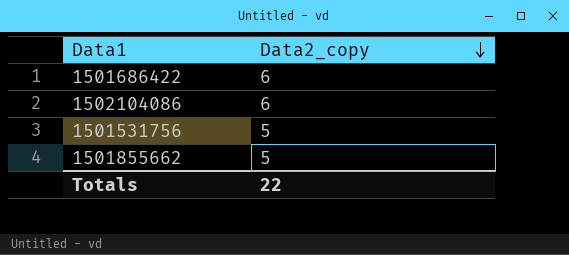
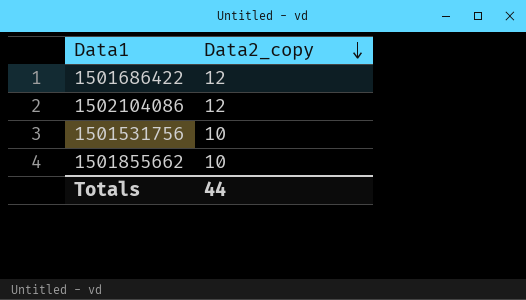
1501686422 | Data2_copy: 6 -> 12
1502104086 | Data2_copy: 6 -> 12
1501531756 | Data2_copy: 5 -> 10
1501855662 | Data2_copy: 5 -> 10
Totals | Data2_copy: 22 -> 44

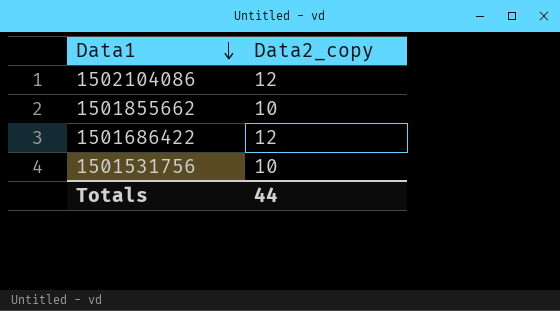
row order: Data2_copy descending -> Data1 descending

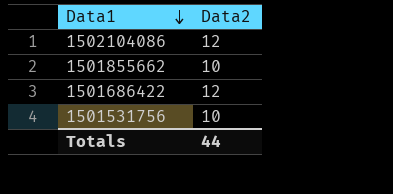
column name: Data2_copy -> Data2

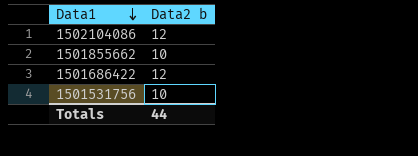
column name: Data2 -> Data2 b

